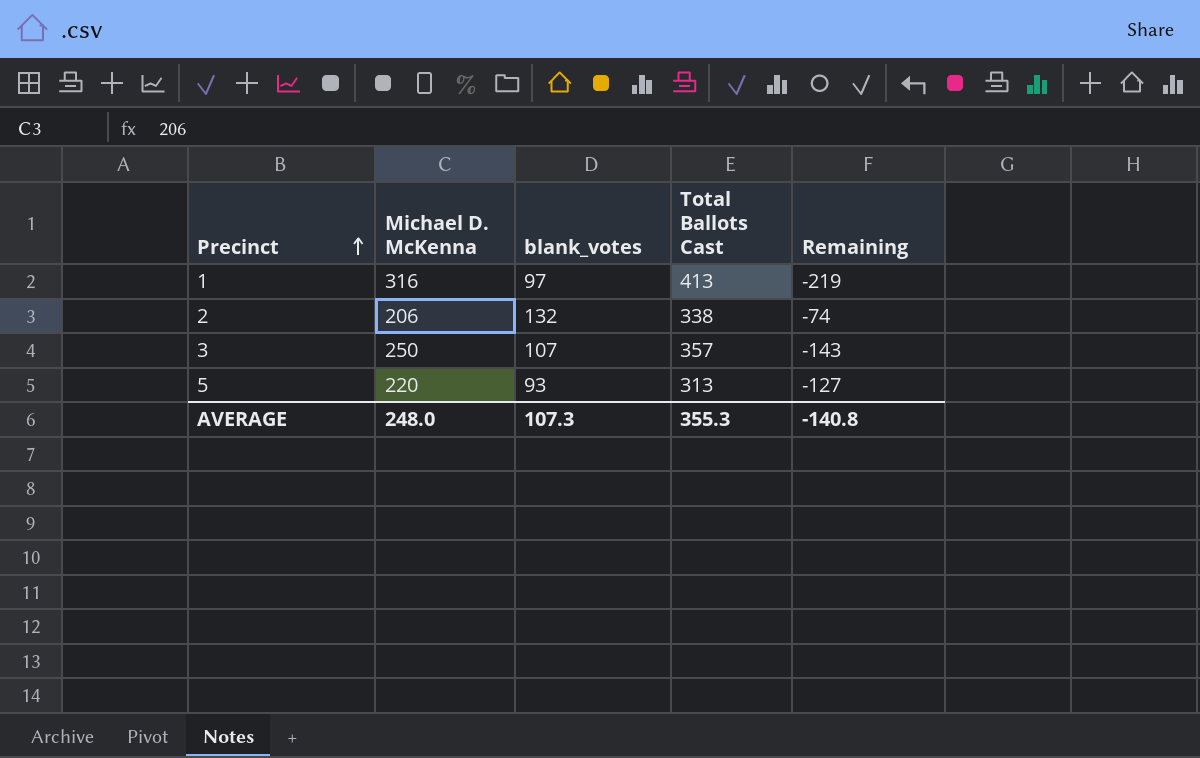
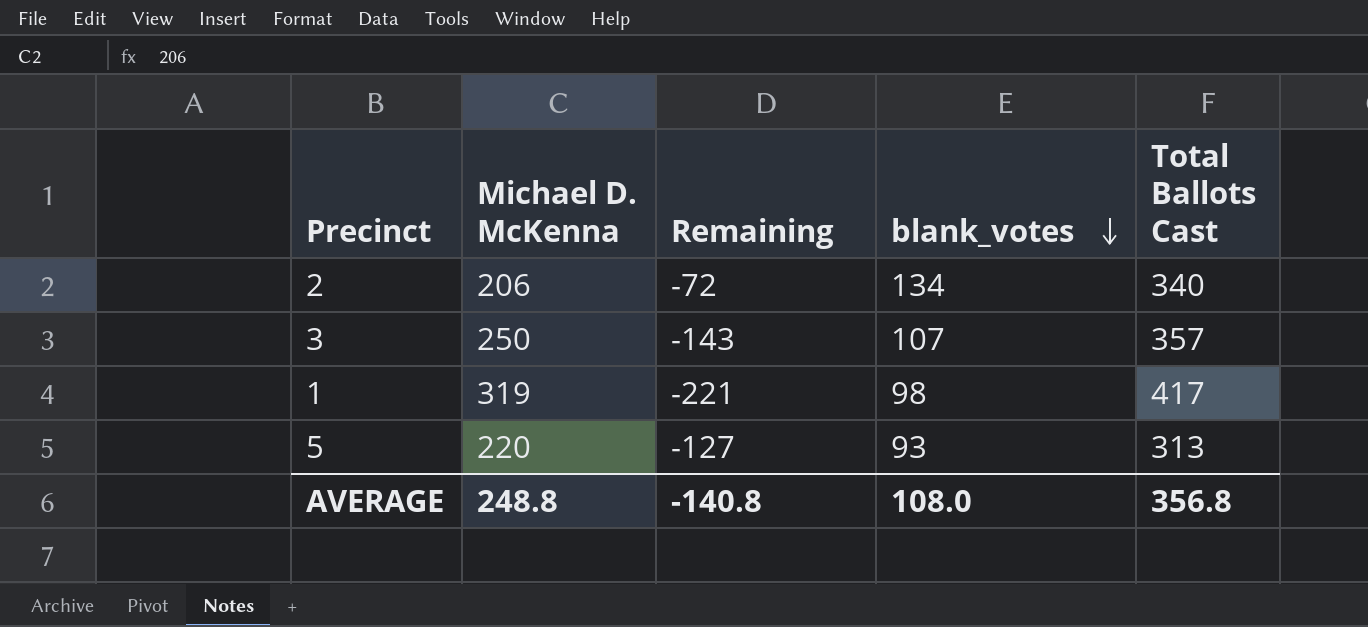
row order: Precinct ascending -> blank_votes descending
column Remaining | position: 5 -> 3
2 | Remaining: -74 -> -72
2 | blank_votes: 132 -> 134
2 | Total Ballots Cast: 338 -> 340
1 | Michael D. McKenna: 316 -> 319
1 | Remaining: -219 -> -221
1 | blank_votes: 97 -> 98
1 | Total Ballots Cast: 413 -> 417
AVERAGE | Michael D. McKenna: 248.0 -> 248.8
AVERAGE | blank_votes: 107.3 -> 108.0
AVERAGE | Total Ballots Cast: 355.3 -> 356.8

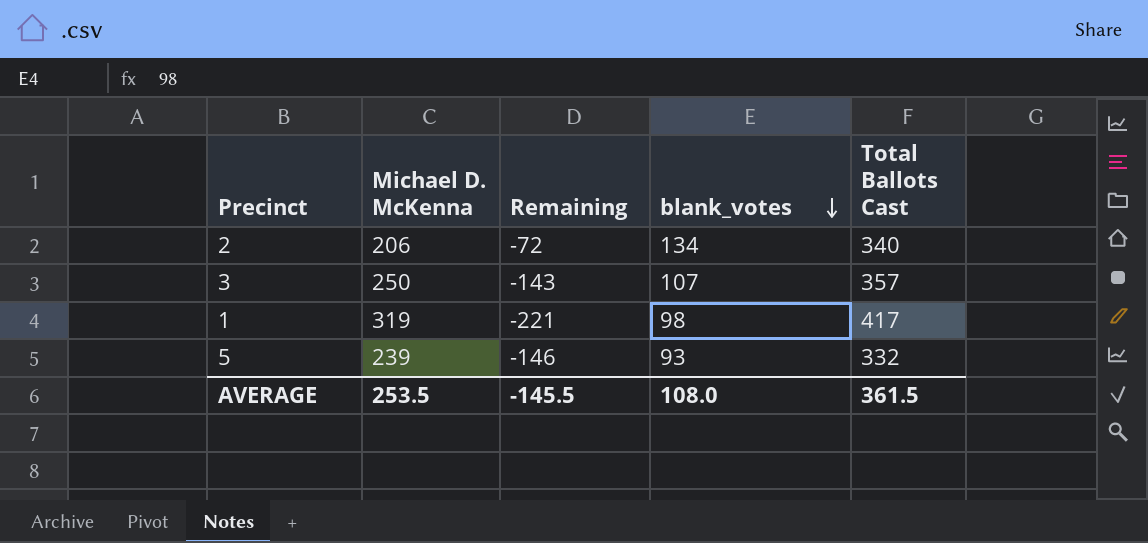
5 | Michael D. McKenna: 220 -> 239
5 | Remaining: -127 -> -146
5 | Total Ballots Cast: 313 -> 332
AVERAGE | Michael D. McKenna: 248.8 -> 253.5
AVERAGE | Remaining: -140.8 -> -145.5
AVERAGE | Total Ballots Cast: 356.8 -> 361.5

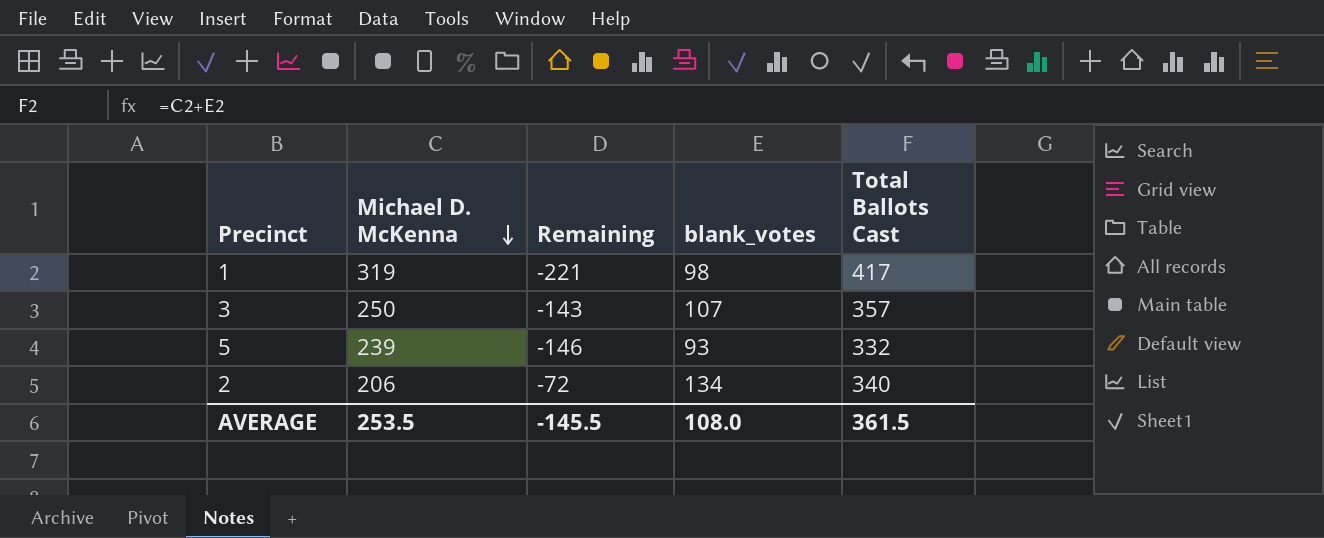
row order: blank_votes descending -> Michael D. McKenna descending

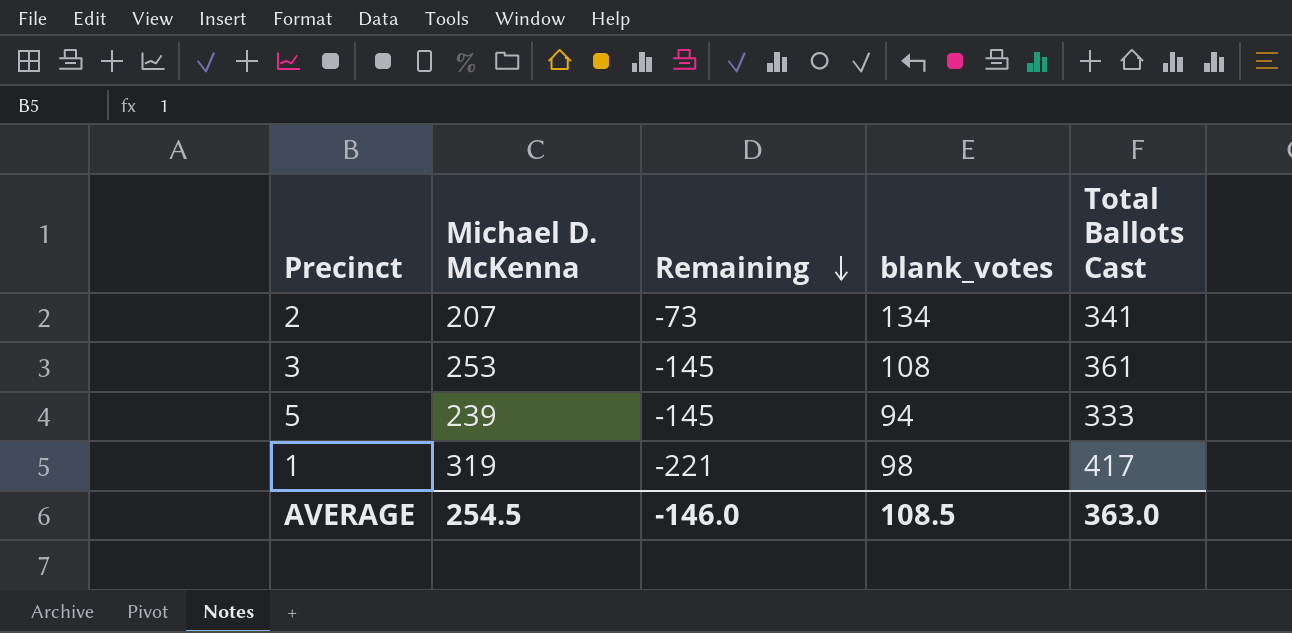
row order: Michael D. McKenna descending -> Remaining descending
2 | Michael D. McKenna: 206 -> 207
2 | Remaining: -72 -> -73
2 | Total Ballots Cast: 340 -> 341
3 | Michael D. McKenna: 250 -> 253
3 | Remaining: -143 -> -145
3 | blank_votes: 107 -> 108
3 | Total Ballots Cast: 357 -> 361
5 | Remaining: -146 -> -145
5 | blank_votes: 93 -> 94
5 | Total Ballots Cast: 332 -> 333
AVERAGE | Michael D. McKenna: 253.5 -> 254.5
AVERAGE | Remaining: -145.5 -> -146.0
AVERAGE | blank_votes: 108.0 -> 108.5
AVERAGE | Total Ballots Cast: 361.5 -> 363.0

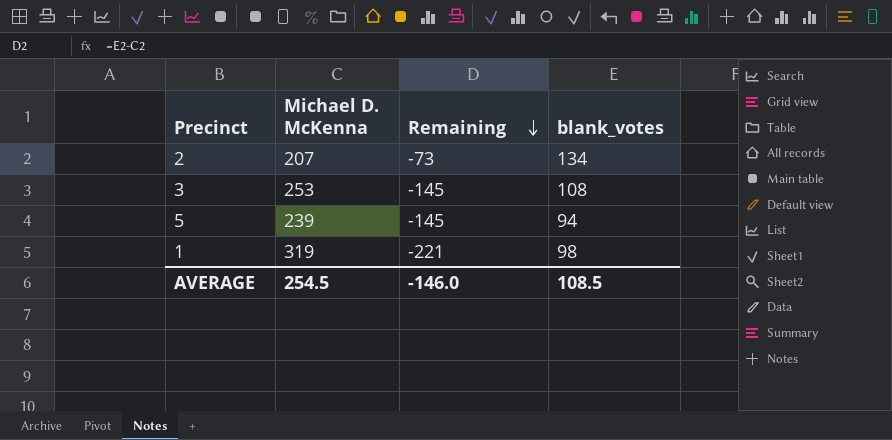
column Total Ballots Cast | formula: [Michael D. McKenna] + [blank_votes] -> none

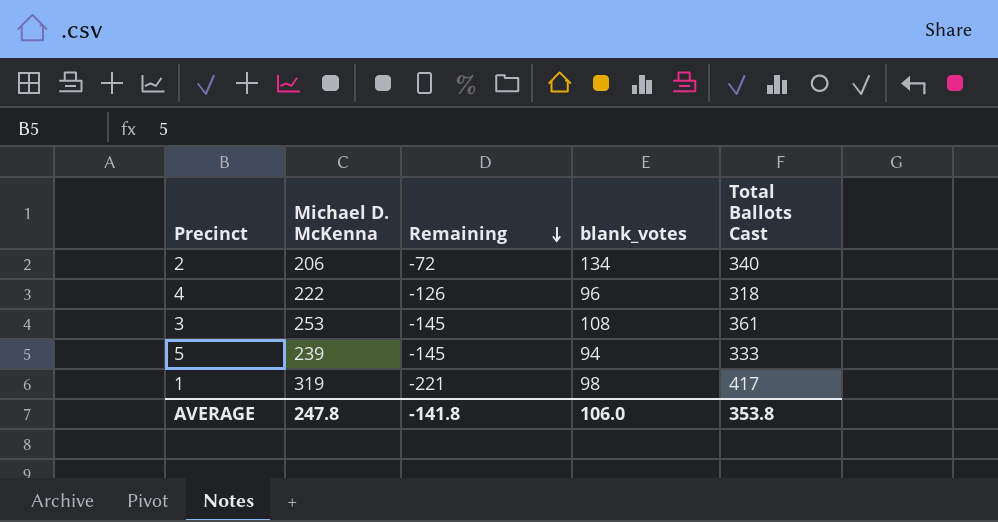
column Total Ballots Cast | formula: none -> [Michael D. McKenna] + [blank_votes]
2 | Michael D. McKenna: 207 -> 206
2 | Remaining: -73 -> -72
row 4: none -> 222 | -126 | 96 | 318
AVERAGE | Michael D. McKenna: 254.5 -> 247.8
AVERAGE | Remaining: -146.0 -> -141.8
AVERAGE | blank_votes: 108.5 -> 106.0

